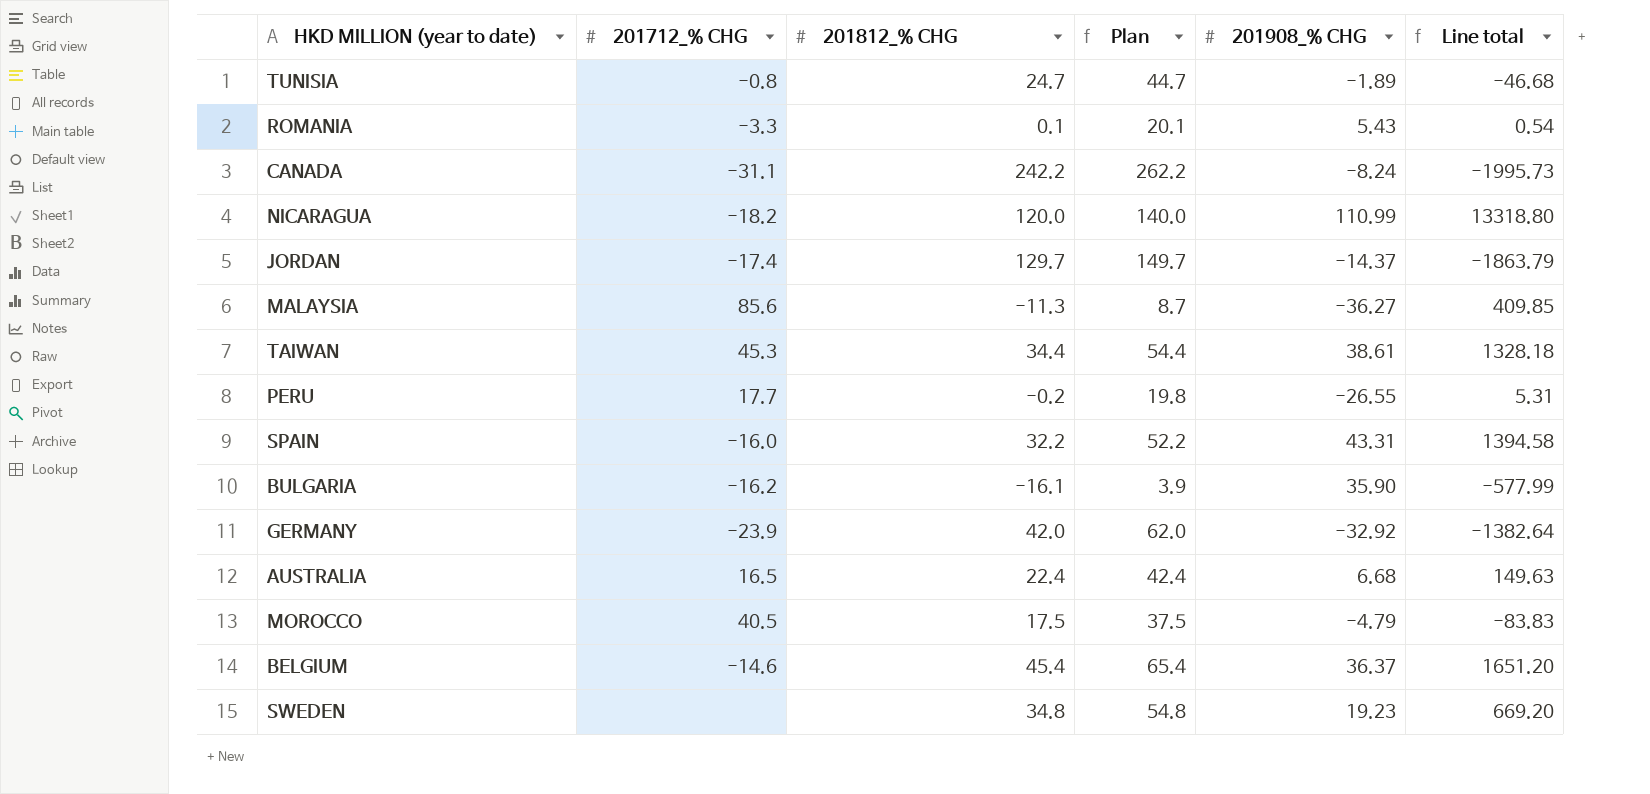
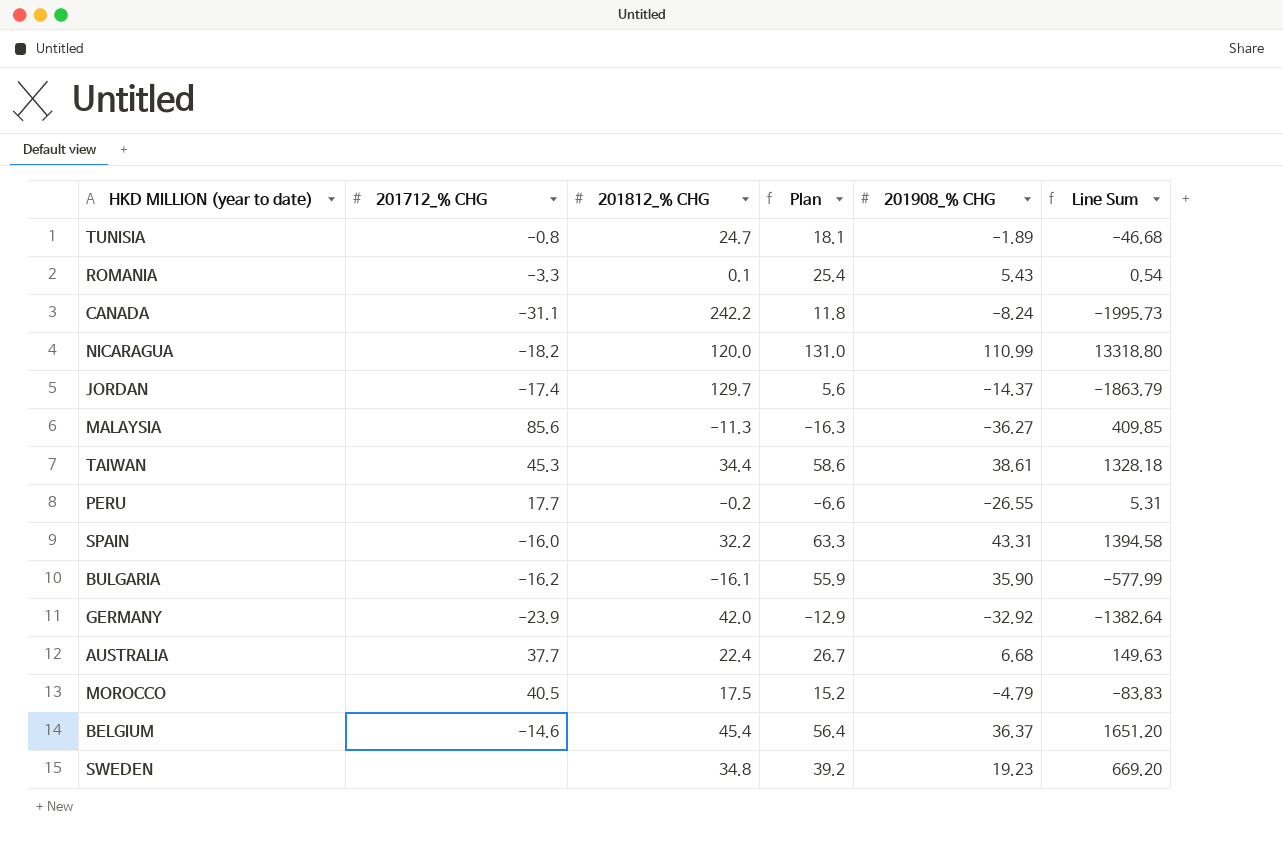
column Plan | formula: [201812_% CHG] + 20 -> [201908_% CHG] + 20
column name: Line total -> Line Sum
AUSTRALIA | 201712_% CHG: 16.5 -> 37.7

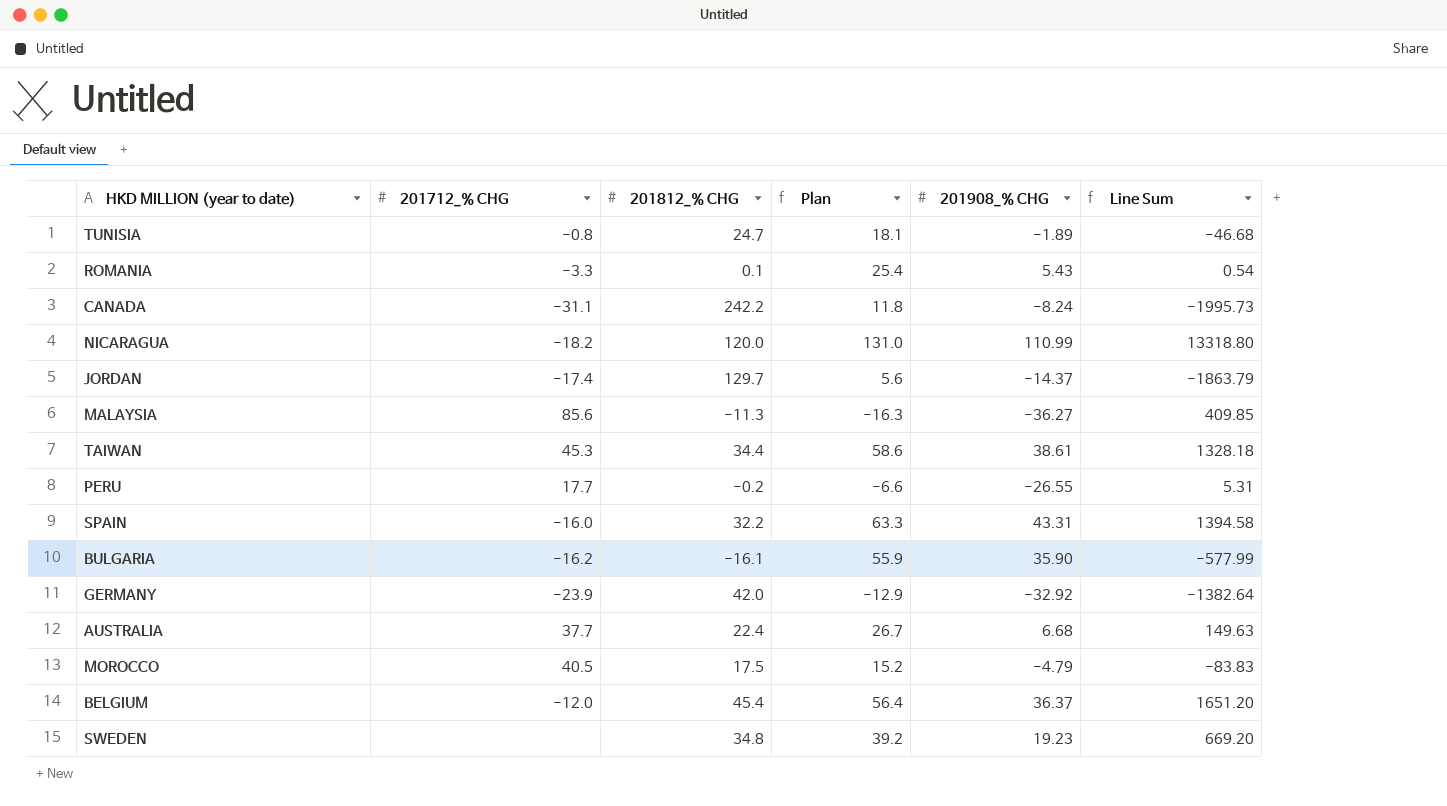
BELGIUM | 201712_% CHG: -14.6 -> -12.0

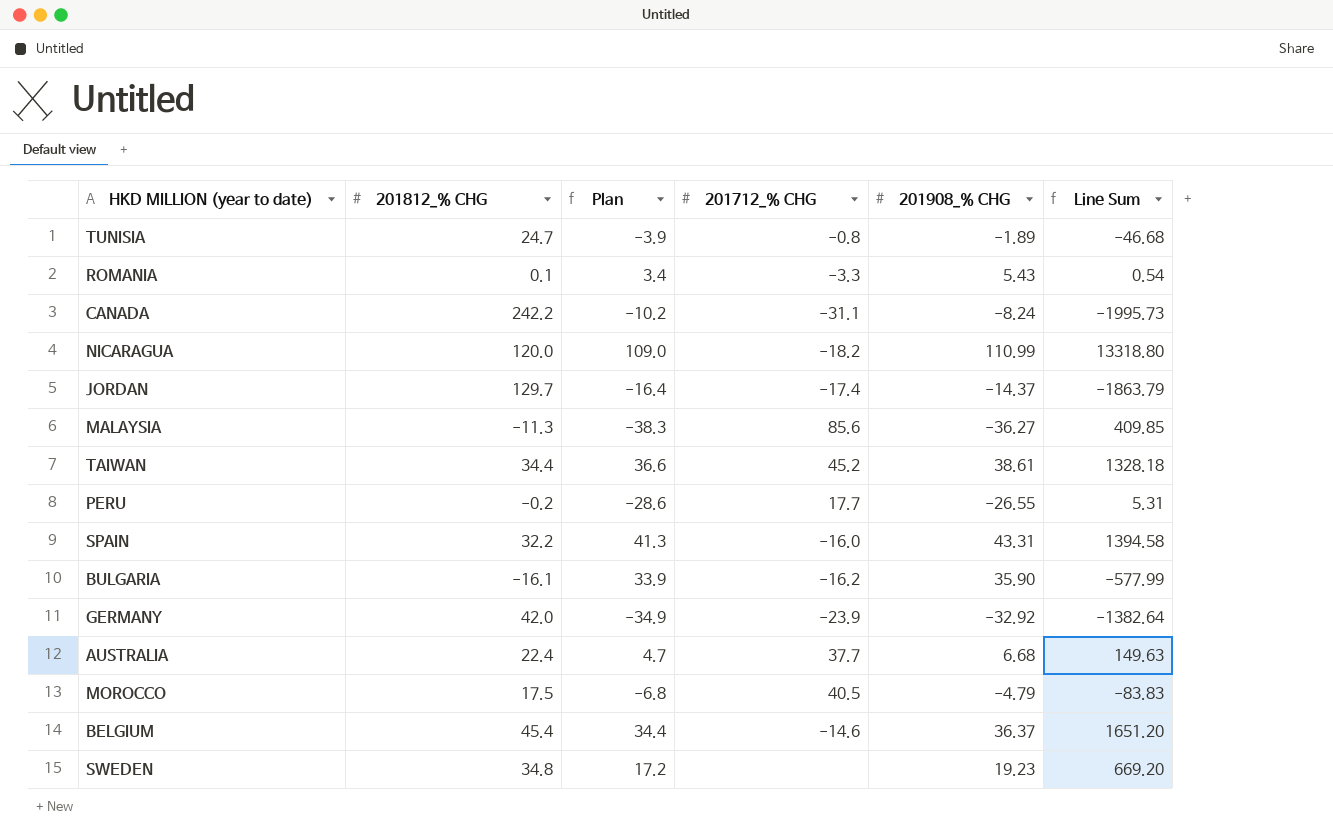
column Plan | formula: [201908_% CHG] + 20 -> [201908_% CHG] - 2
column 201712_% CHG | position: 2 -> 4
TAIWAN | 201712_% CHG: 45.3 -> 45.2
BELGIUM | 201712_% CHG: -12.0 -> -14.6

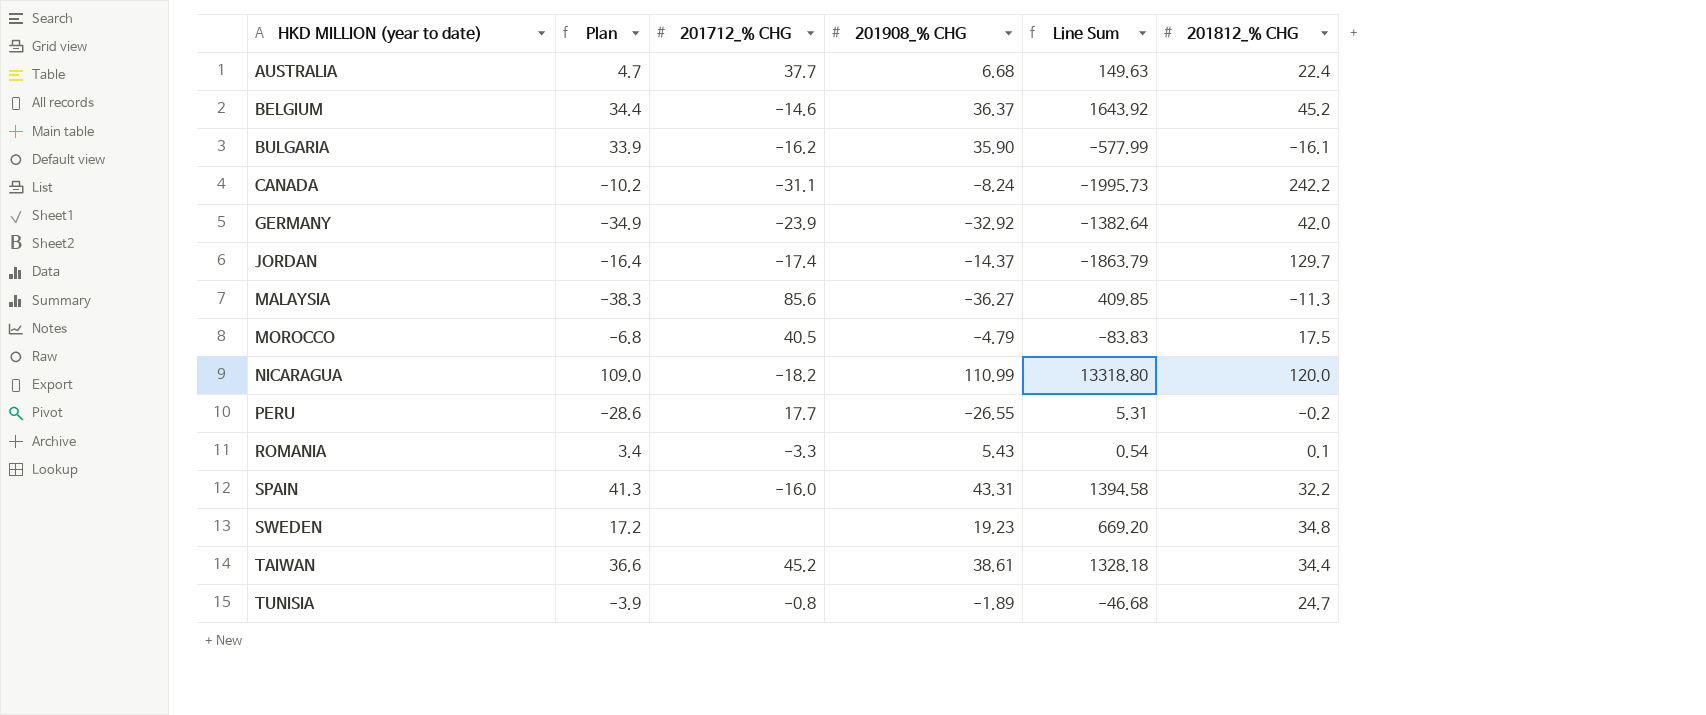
row order: none -> HKD MILLION (year to date) ascending
column 201812_% CHG | position: 2 -> 6
BELGIUM | Line Sum: 1651.20 -> 1643.92
BELGIUM | 201812_% CHG: 45.4 -> 45.2

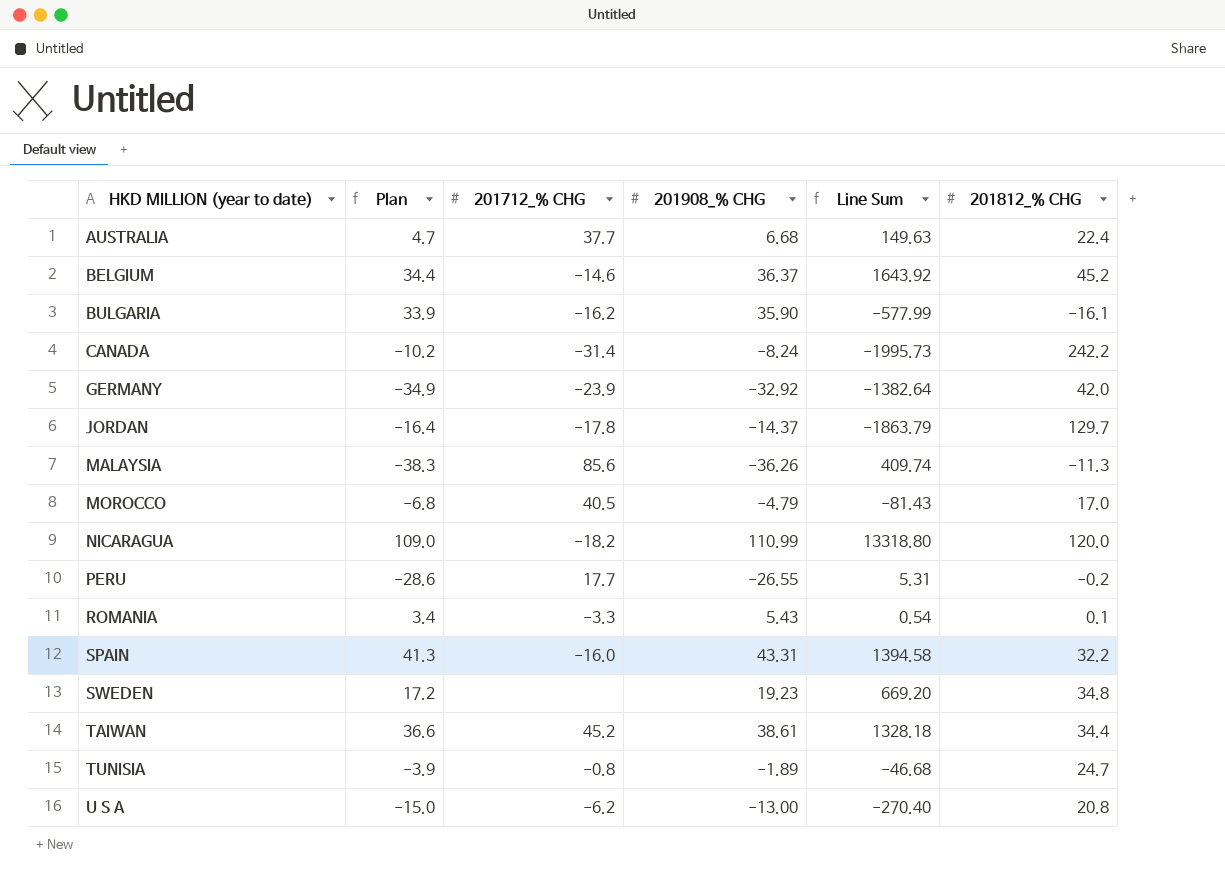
CANADA | 201712_% CHG: -31.1 -> -31.4
JORDAN | 201712_% CHG: -17.4 -> -17.8
MALAYSIA | 201908_% CHG: -36.27 -> -36.26
MALAYSIA | Line Sum: 409.85 -> 409.74
MOROCCO | Line Sum: -83.83 -> -81.43
MOROCCO | 201812_% CHG: 17.5 -> 17.0
row U S A: none -> -15.0 | -6.2 | -13.00 | -270.40 | 20.8

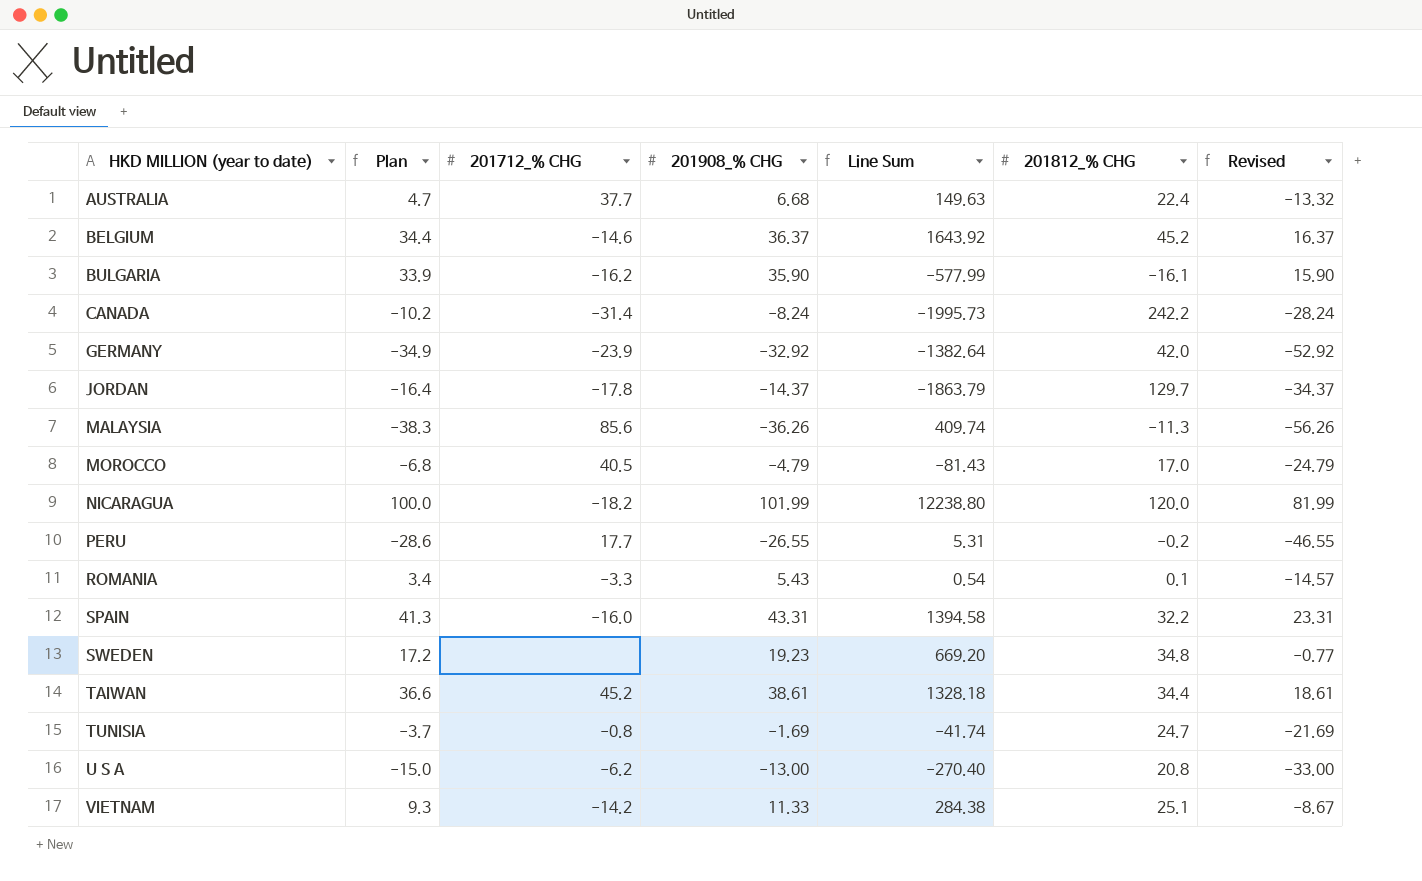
column Revised | formula: none -> [201908_% CHG] - 20
NICARAGUA | Plan: 109.0 -> 100.0
NICARAGUA | 201908_% CHG: 110.99 -> 101.99
NICARAGUA | Line Sum: 13318.80 -> 12238.80
TUNISIA | Plan: -3.9 -> -3.7
TUNISIA | 201908_% CHG: -1.89 -> -1.69
TUNISIA | Line Sum: -46.68 -> -41.74
row VIETNAM: none -> 9.3 | -14.2 | 11.33 | 284.38 | 25.1 | -8.67

